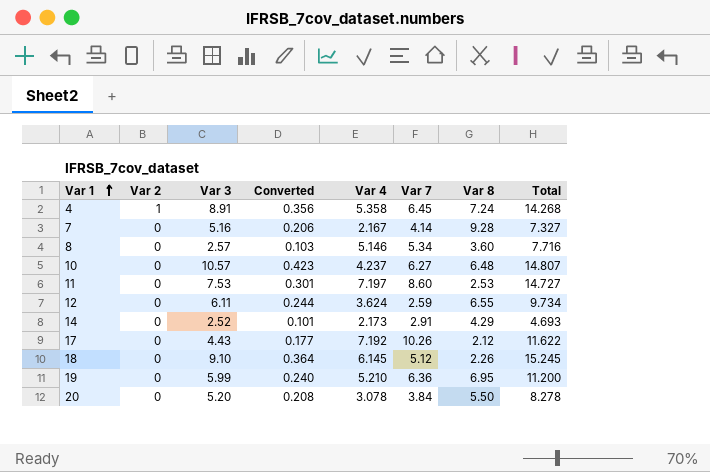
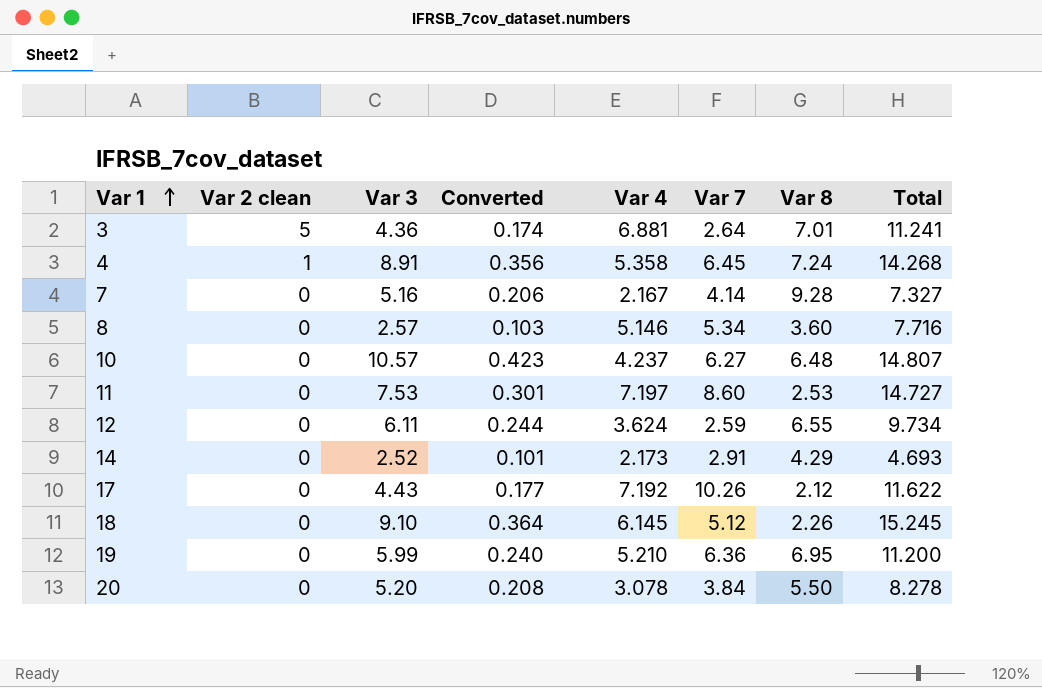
column name: Var 2 -> Var 2 clean
row 3: none -> 5 | 4.36 | 0.174 | 6.881 | 2.64 | 7.01 | 11.241

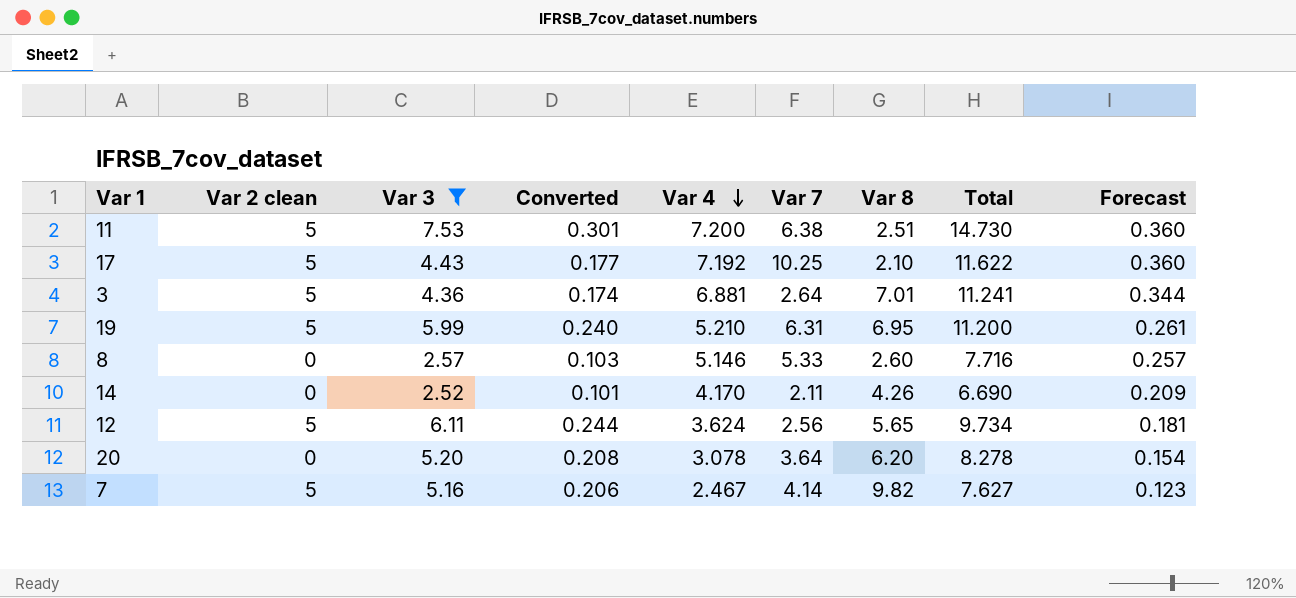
filter: none -> Var 3 <= 7.53
row order: Var 1 ascending -> Var 4 descending
column Forecast | formula: none -> [Var 4] * 0.05
11 | Var 2 clean: 0 -> 5
11 | Var 4: 7.197 -> 7.200
11 | Var 7: 8.60 -> 6.38
11 | Var 8: 2.53 -> 2.51
11 | Total: 14.727 -> 14.730
17 | Var 2 clean: 0 -> 5
17 | Var 7: 10.26 -> 10.25
17 | Var 8: 2.12 -> 2.10
19 | Var 2 clean: 0 -> 5
19 | Var 7: 6.36 -> 6.31
8 | Var 7: 5.34 -> 5.33
8 | Var 8: 3.60 -> 2.60
14 | Var 4: 2.173 -> 4.170
14 | Var 7: 2.91 -> 2.11
14 | Var 8: 4.29 -> 4.26
14 | Total: 4.693 -> 6.690
12 | Var 2 clean: 0 -> 5
12 | Var 7: 2.59 -> 2.56
12 | Var 8: 6.55 -> 5.65
20 | Var 7: 3.84 -> 3.64
20 | Var 8: 5.50 -> 6.20
7 | Var 2 clean: 0 -> 5
7 | Var 4: 2.167 -> 2.467
7 | Var 8: 9.28 -> 9.82
7 | Total: 7.327 -> 7.627

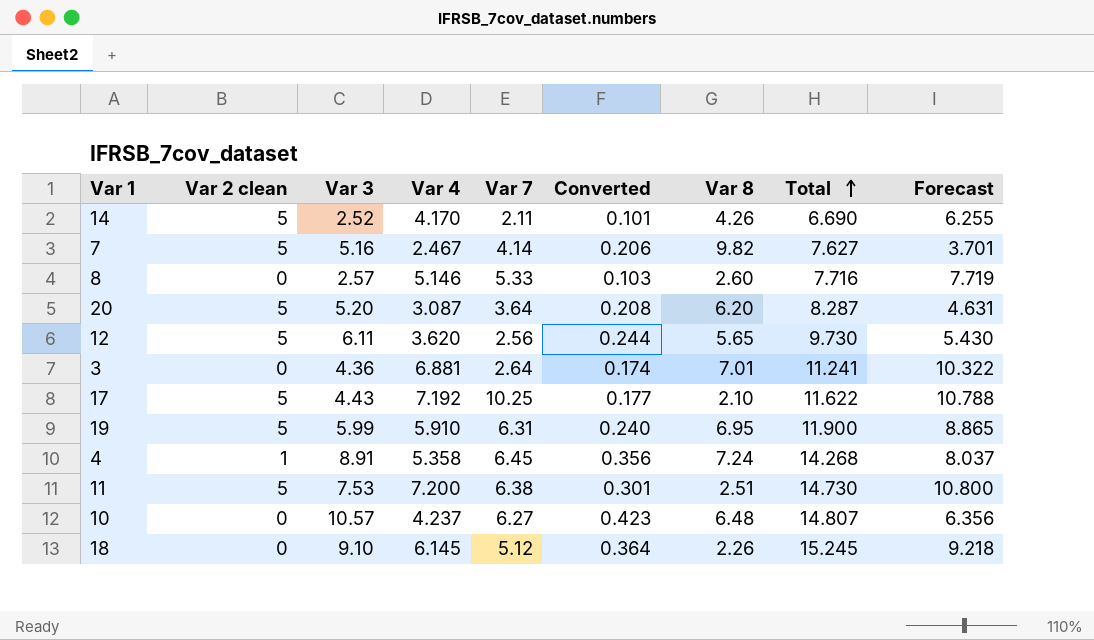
filter: Var 3 <= 7.53 -> none
row order: Var 4 descending -> Total ascending
column Converted | position: 4 -> 6
column Forecast | formula: [Var 4] * 0.05 -> [Var 4] * 1.5
14 | Var 2 clean: 0 -> 5
20 | Var 2 clean: 0 -> 5
20 | Var 4: 3.078 -> 3.087
20 | Total: 8.278 -> 8.287
12 | Var 4: 3.624 -> 3.620
12 | Total: 9.734 -> 9.730
3 | Var 2 clean: 5 -> 0
19 | Var 4: 5.210 -> 5.910
19 | Total: 11.200 -> 11.900

